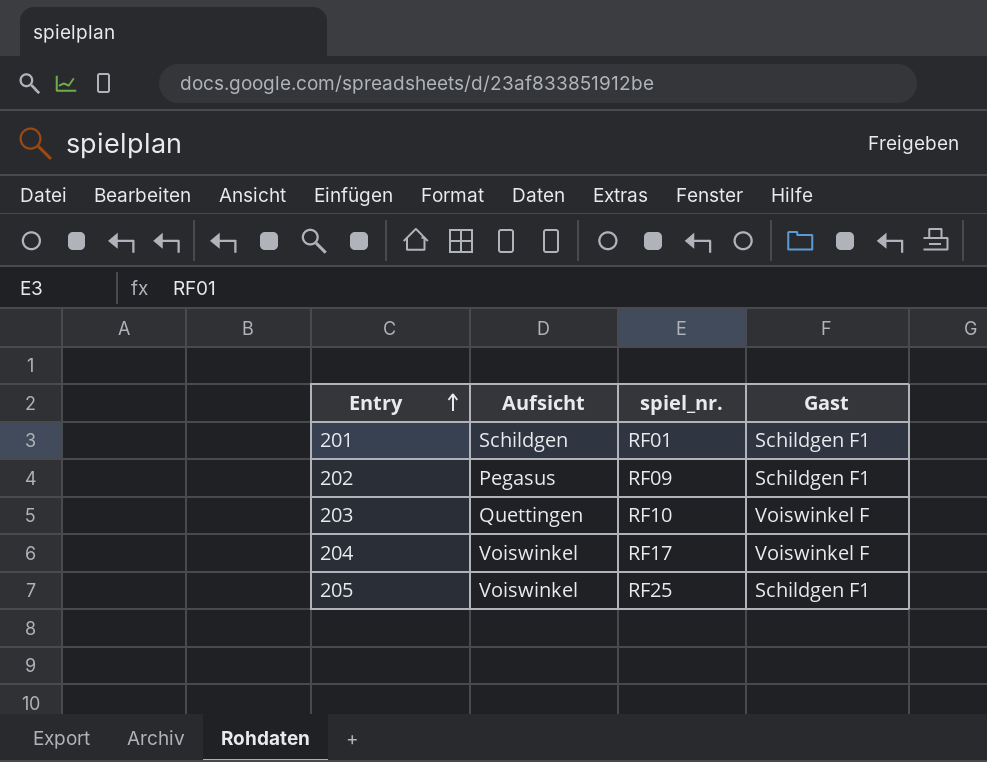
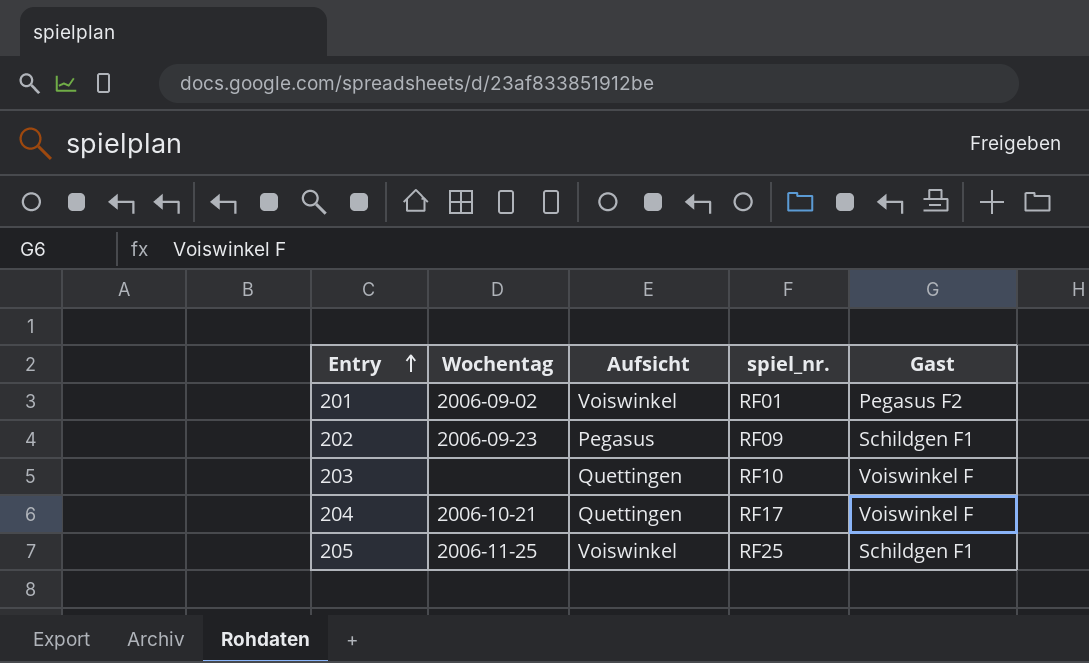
column Wochentag | position: none -> 2
201 | Aufsicht: Schildgen -> Voiswinkel
201 | Gast: Schildgen F1 -> Pegasus F2
204 | Aufsicht: Voiswinkel -> Quettingen

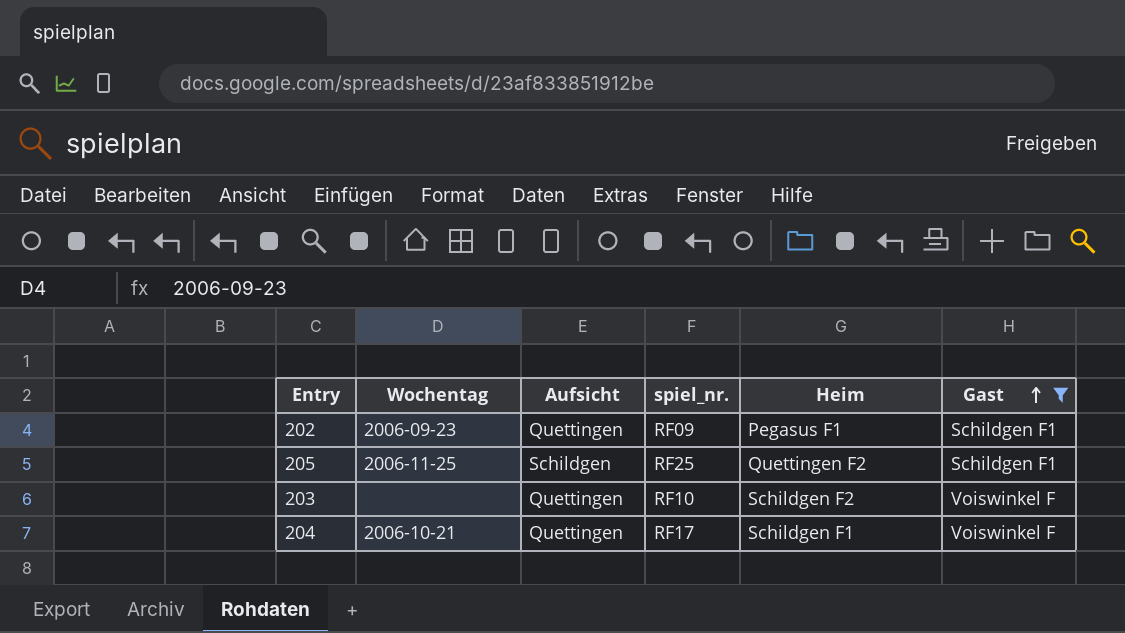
filter: none -> Gast != Pegasus F2
row order: Entry ascending -> Gast ascending
column Heim | position: none -> 5
202 | Aufsicht: Pegasus -> Quettingen
205 | Aufsicht: Voiswinkel -> Schildgen

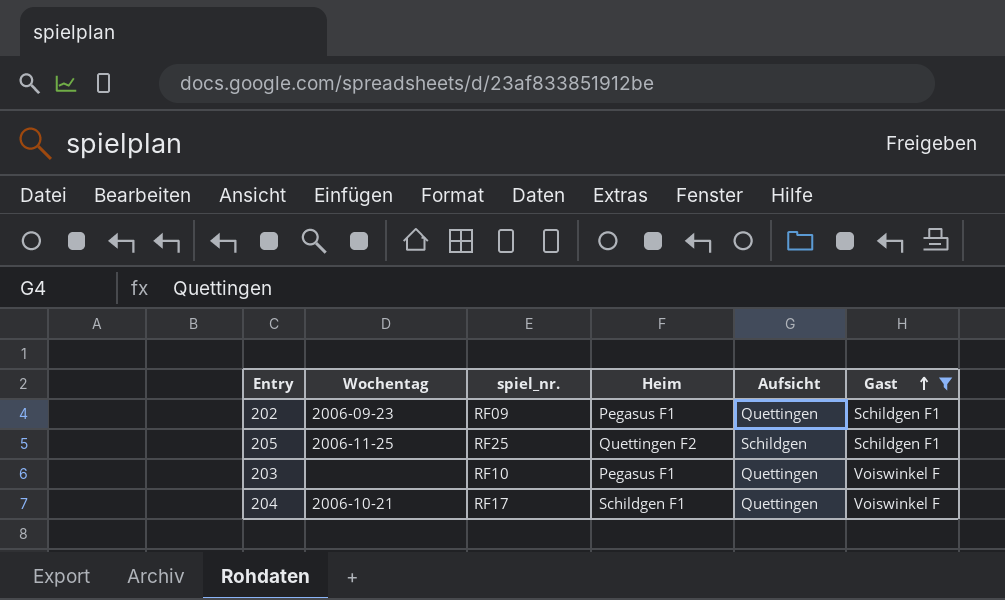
column Aufsicht | position: 3 -> 5
203 | Heim: Schildgen F2 -> Pegasus F1

